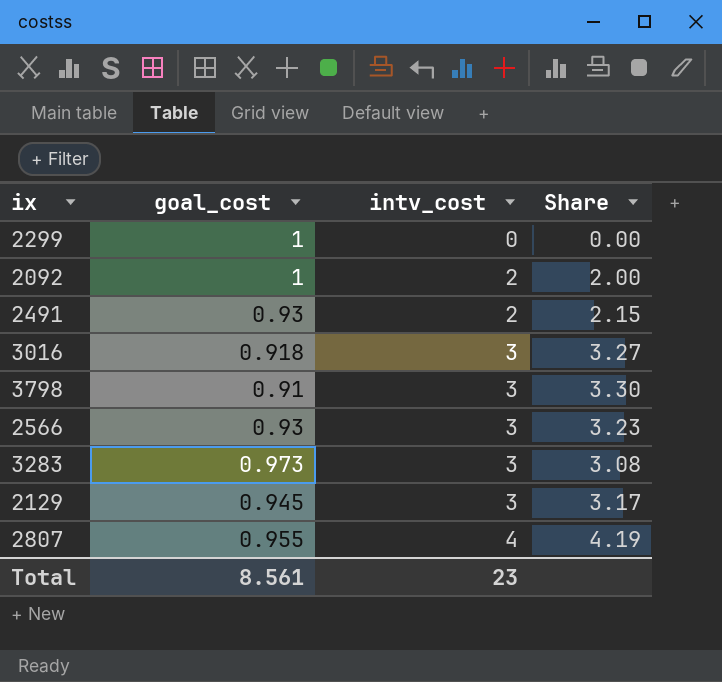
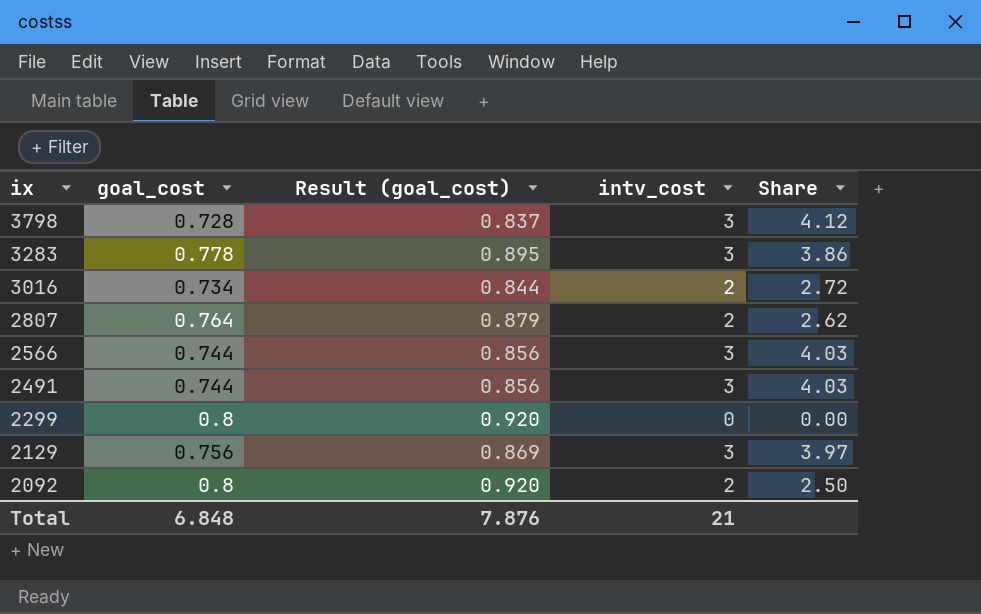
row order: intv_cost ascending -> ix descending
column Result (goal_cost) | formula: none -> [goal_cost] * 1.15
3798 | goal_cost: 0.91 -> 0.728
3798 | Share: 3.30 -> 4.12
3283 | goal_cost: 0.973 -> 0.778
3283 | Share: 3.08 -> 3.86
3016 | goal_cost: 0.918 -> 0.734
3016 | intv_cost: 3 -> 2
3016 | Share: 3.27 -> 2.72
2807 | goal_cost: 0.955 -> 0.764
2807 | intv_cost: 4 -> 2
2807 | Share: 4.19 -> 2.62
2566 | goal_cost: 0.93 -> 0.744
2566 | Share: 3.23 -> 4.03
2491 | goal_cost: 0.93 -> 0.744
2491 | intv_cost: 2 -> 3
2491 | Share: 2.15 -> 4.03
2299 | goal_cost: 1 -> 0.8
2129 | goal_cost: 0.945 -> 0.756
2129 | Share: 3.17 -> 3.97
2092 | goal_cost: 1 -> 0.8
2092 | Share: 2.00 -> 2.50
Total | goal_cost: 8.561 -> 6.848
Total | intv_cost: 23 -> 21

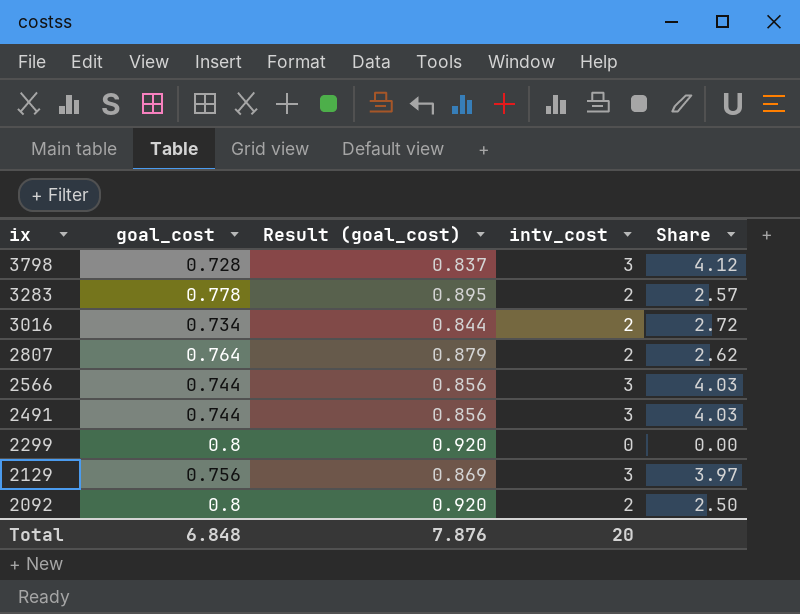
3283 | intv_cost: 3 -> 2
3283 | Share: 3.86 -> 2.57
Total | intv_cost: 21 -> 20

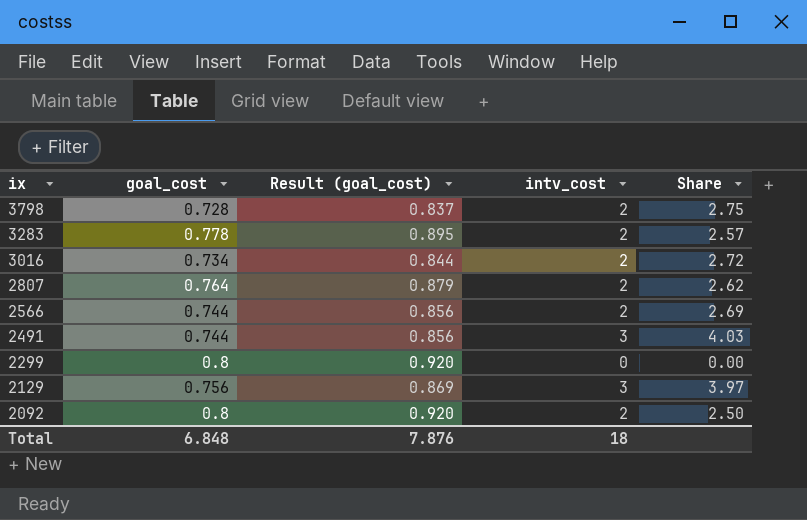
3798 | intv_cost: 3 -> 2
3798 | Share: 4.12 -> 2.75
2566 | intv_cost: 3 -> 2
2566 | Share: 4.03 -> 2.69
Total | intv_cost: 20 -> 18

